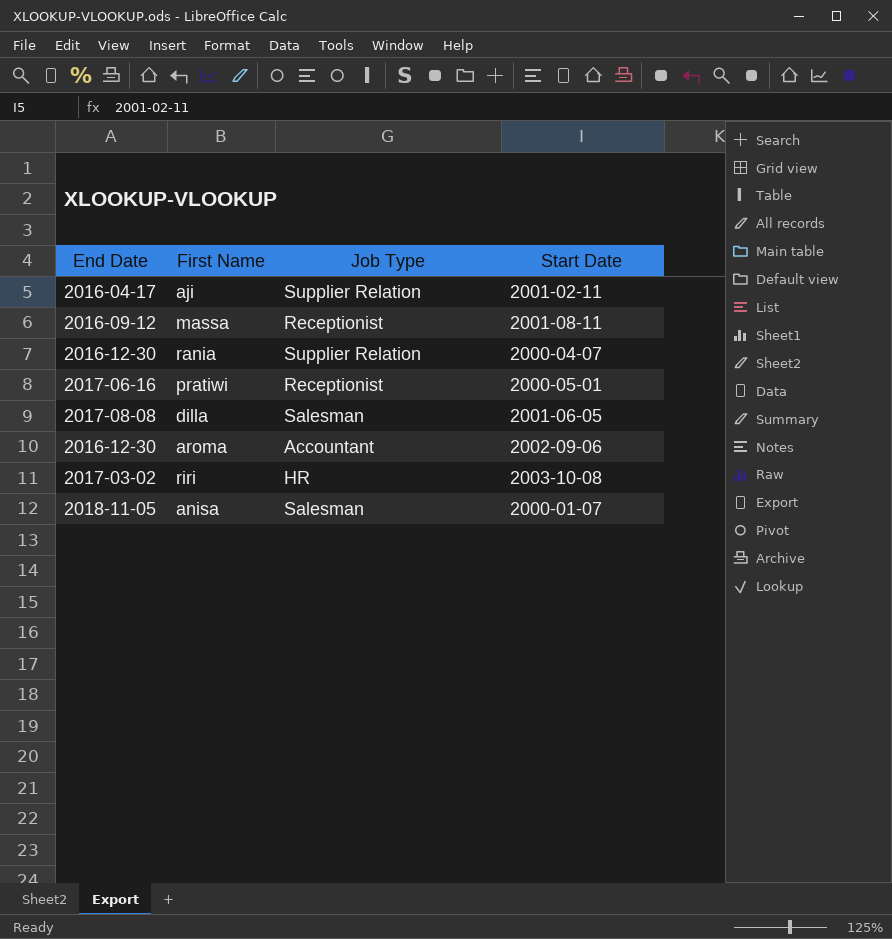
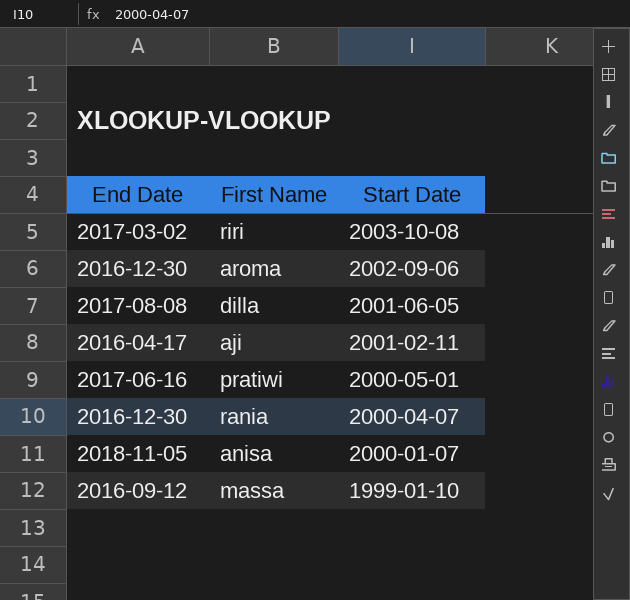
row order: none -> Start Date descending
column Job Type | position: 3 -> none
massa | Start Date: 2001-08-11 -> 1999-01-10

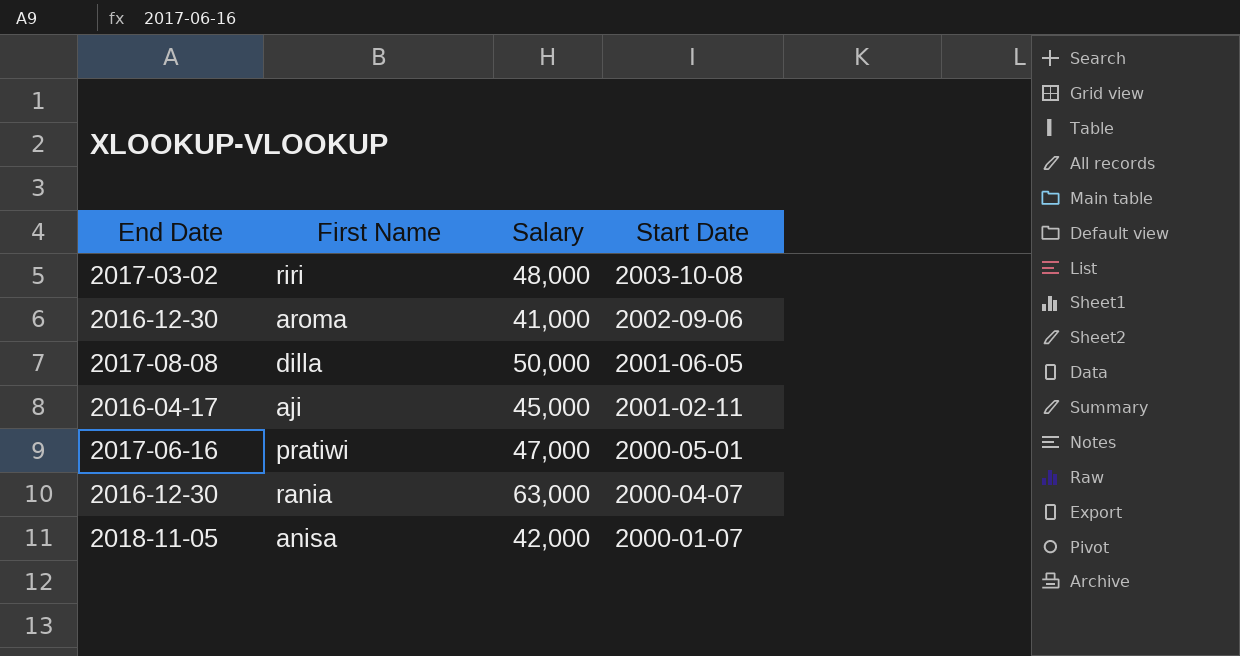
column Salary | position: none -> 3
row massa: 2016-09-12 | 1999-01-10 -> none

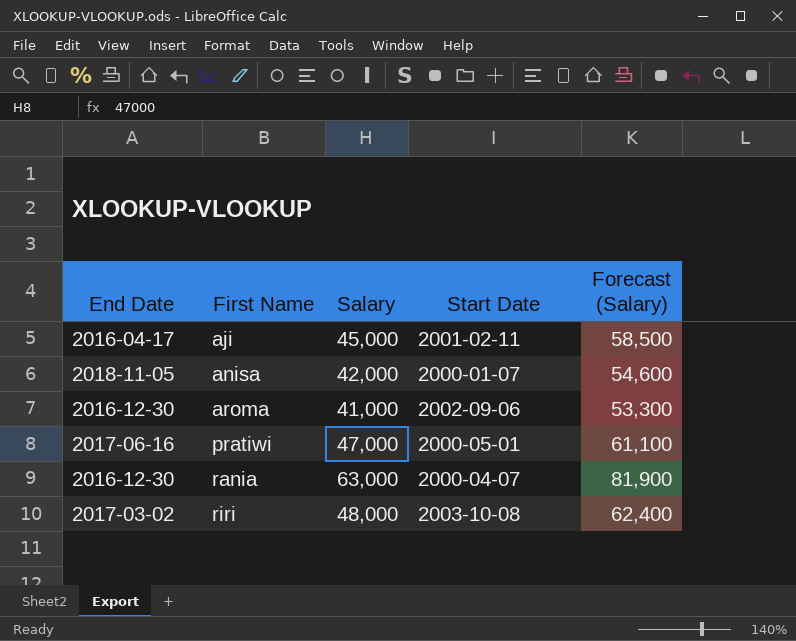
row order: Start Date descending -> First Name ascending
column Forecast (Salary) | formula: none -> [Salary] * 1.3
row dilla: 2017-08-08 | 50,000 | 2001-06-05 -> none

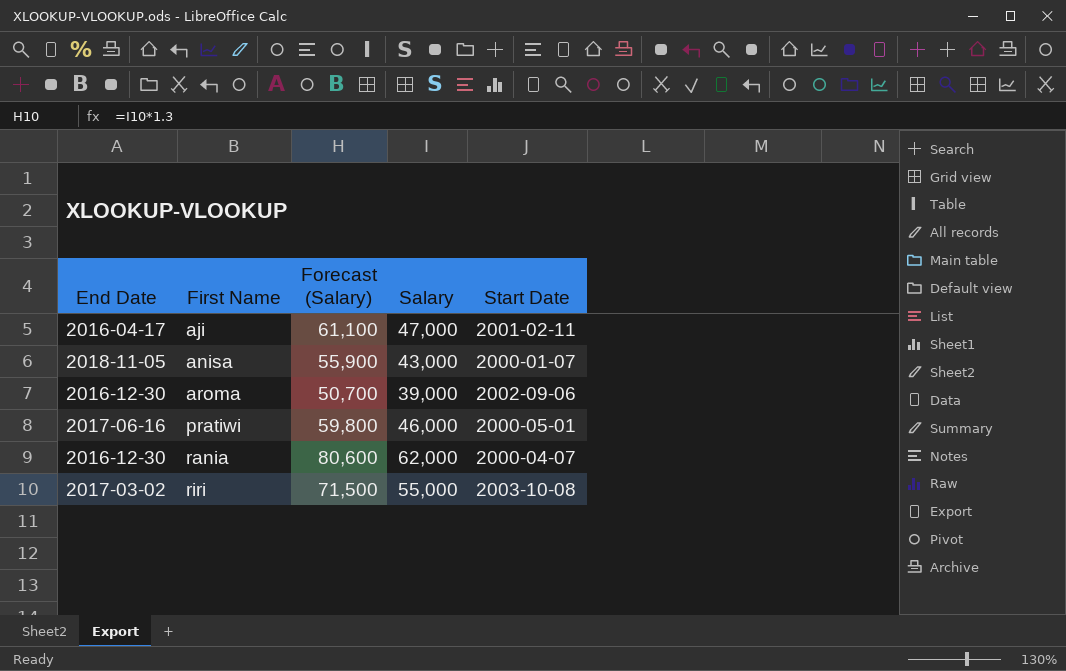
column Forecast (Salary) | position: 5 -> 3
aji | Forecast (Salary): 58,500 -> 61,100
aji | Salary: 45,000 -> 47,000
anisa | Forecast (Salary): 54,600 -> 55,900
anisa | Salary: 42,000 -> 43,000
aroma | Forecast (Salary): 53,300 -> 50,700
aroma | Salary: 41,000 -> 39,000
pratiwi | Forecast (Salary): 61,100 -> 59,800
pratiwi | Salary: 47,000 -> 46,000
rania | Forecast (Salary): 81,900 -> 80,600
rania | Salary: 63,000 -> 62,000
riri | Forecast (Salary): 62,400 -> 71,500
riri | Salary: 48,000 -> 55,000

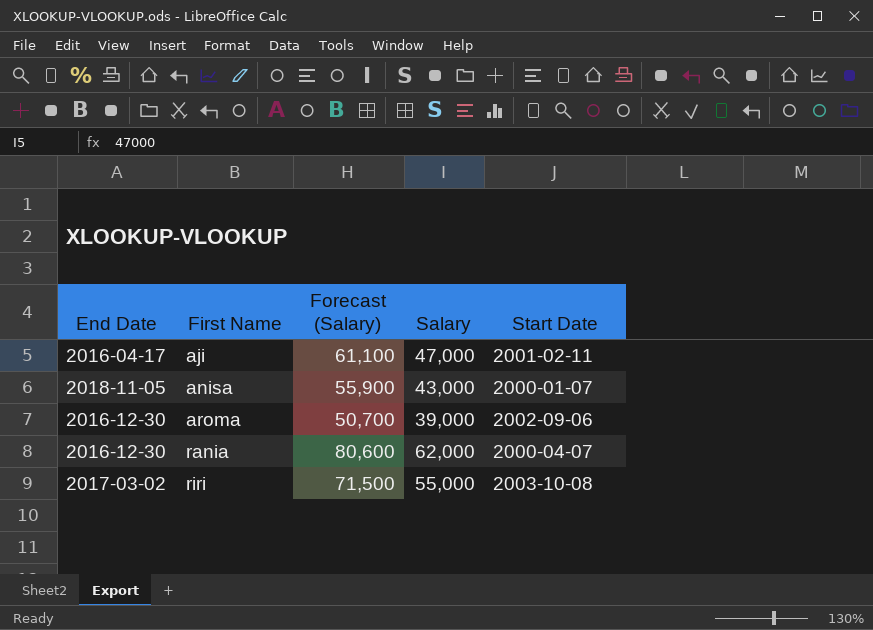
row pratiwi: 2017-06-16 | 59,800 | 46,000 | 2000-05-01 -> none

